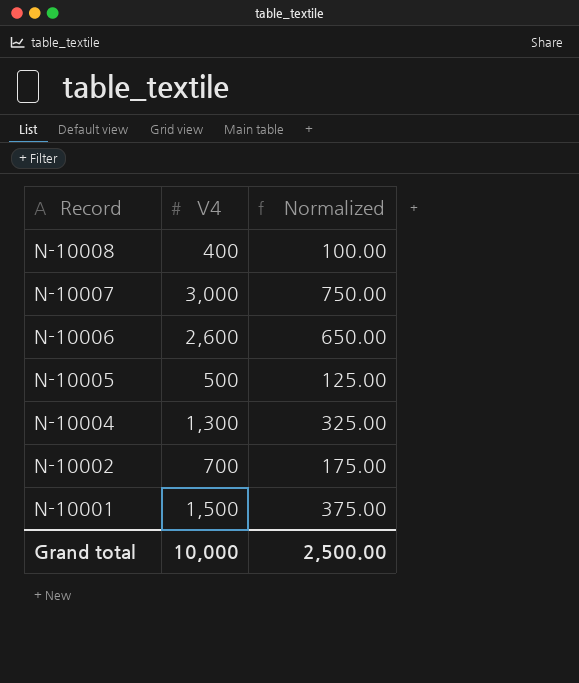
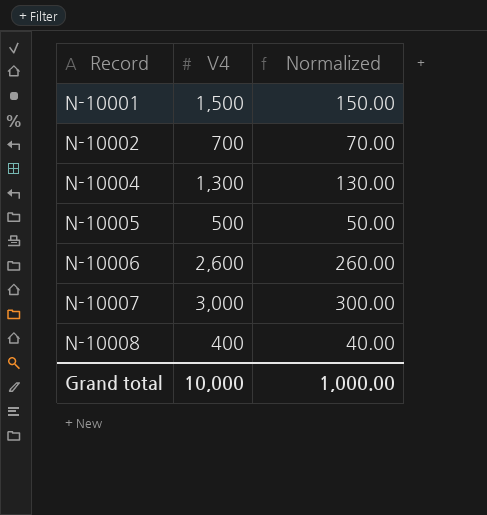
row order: Record descending -> Record ascending
column Normalized | formula: [V4] * 0.25 -> [V4] * 0.1
Grand total | Normalized: 2,500.00 -> 1,000.00

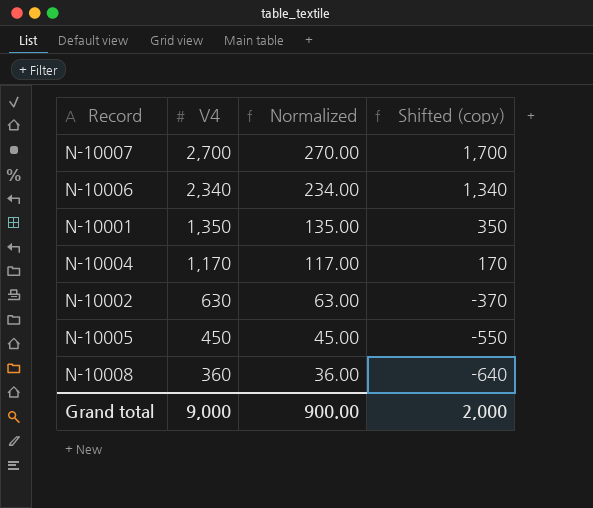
row order: Record ascending -> V4 descending
column Shifted (copy) | formula: none -> [V4] - 1000
N-10007 | V4: 3,000 -> 2,700
N-10007 | Normalized: 300.00 -> 270.00
N-10006 | V4: 2,600 -> 2,340
N-10006 | Normalized: 260.00 -> 234.00
N-10001 | V4: 1,500 -> 1,350
N-10001 | Normalized: 150.00 -> 135.00
N-10004 | V4: 1,300 -> 1,170
N-10004 | Normalized: 130.00 -> 117.00
N-10002 | V4: 700 -> 630
N-10002 | Normalized: 70.00 -> 63.00
N-10005 | V4: 500 -> 450
N-10005 | Normalized: 50.00 -> 45.00
N-10008 | V4: 400 -> 360
N-10008 | Normalized: 40.00 -> 36.00
Grand total | V4: 10,000 -> 9,000
Grand total | Normalized: 1,000.00 -> 900.00

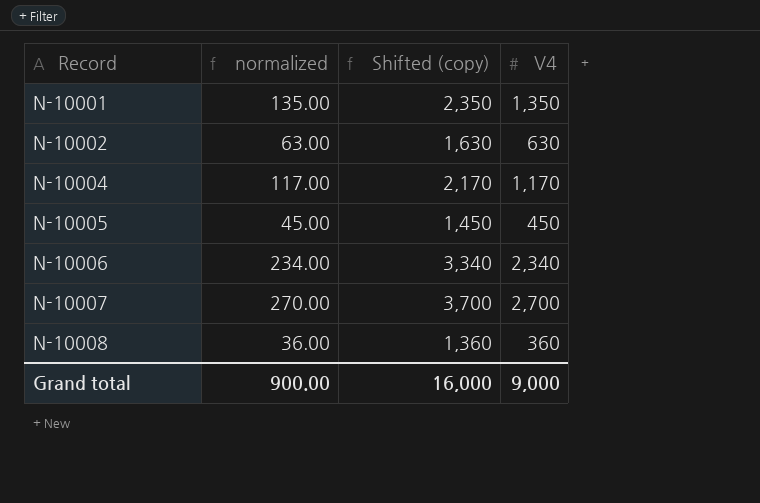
row order: V4 descending -> Record ascending
column name: Normalized -> normalized
column Shifted (copy) | formula: [V4] - 1000 -> [V4] + 1000
column V4 | position: 2 -> 4
Grand total | Shifted (copy): 2,000 -> 16,000

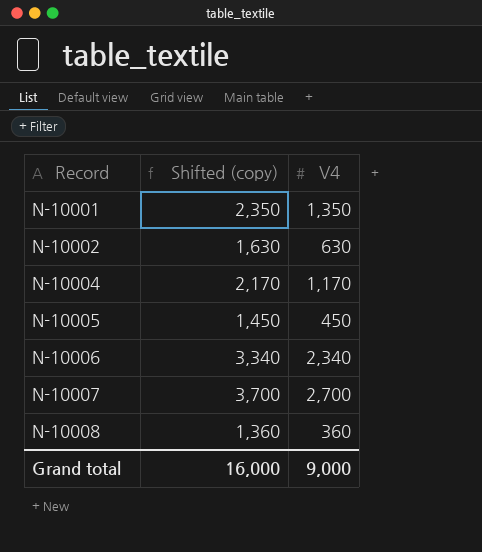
column normalized | formula: [V4] * 0.1 -> none

